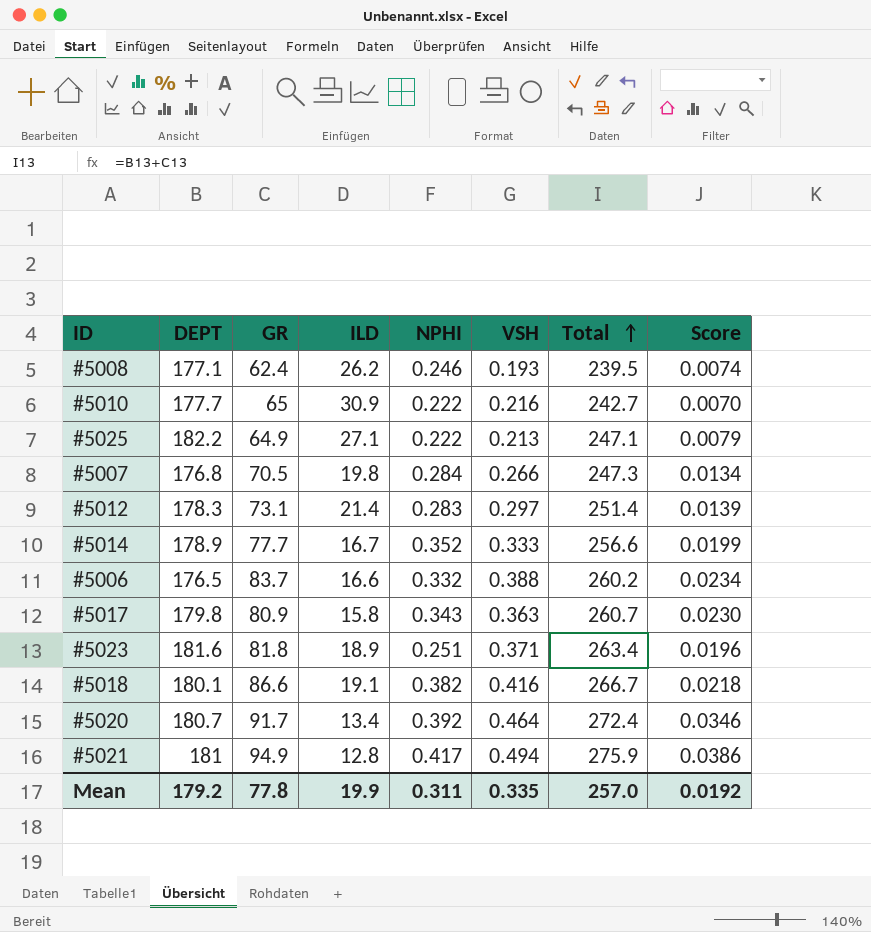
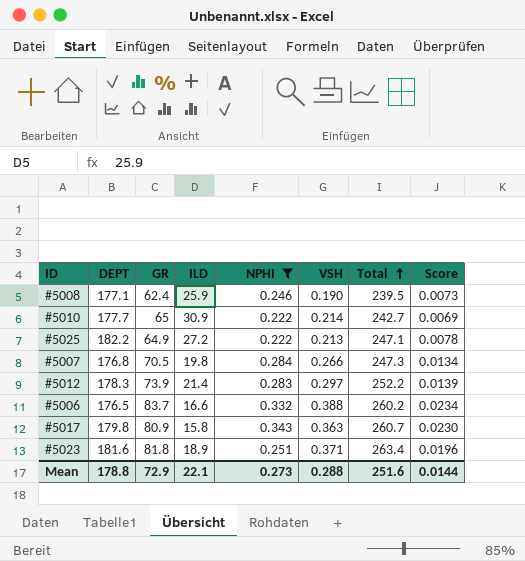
filter: none -> NPHI <= 0.343
#5008 | ILD: 26.2 -> 25.9
#5008 | VSH: 0.193 -> 0.190
#5008 | Score: 0.0074 -> 0.0073
#5010 | VSH: 0.216 -> 0.214
#5010 | Score: 0.0070 -> 0.0069
#5025 | ILD: 27.1 -> 27.2
#5025 | Score: 0.0079 -> 0.0078
#5012 | GR: 73.1 -> 73.9
#5012 | Total: 251.4 -> 252.2
Mean | DEPT: 179.2 -> 178.8
Mean | GR: 77.8 -> 72.9
Mean | ILD: 19.9 -> 22.1
Mean | NPHI: 0.311 -> 0.273
Mean | VSH: 0.335 -> 0.288
Mean | Total: 257.0 -> 251.6
Mean | Score: 0.0192 -> 0.0144

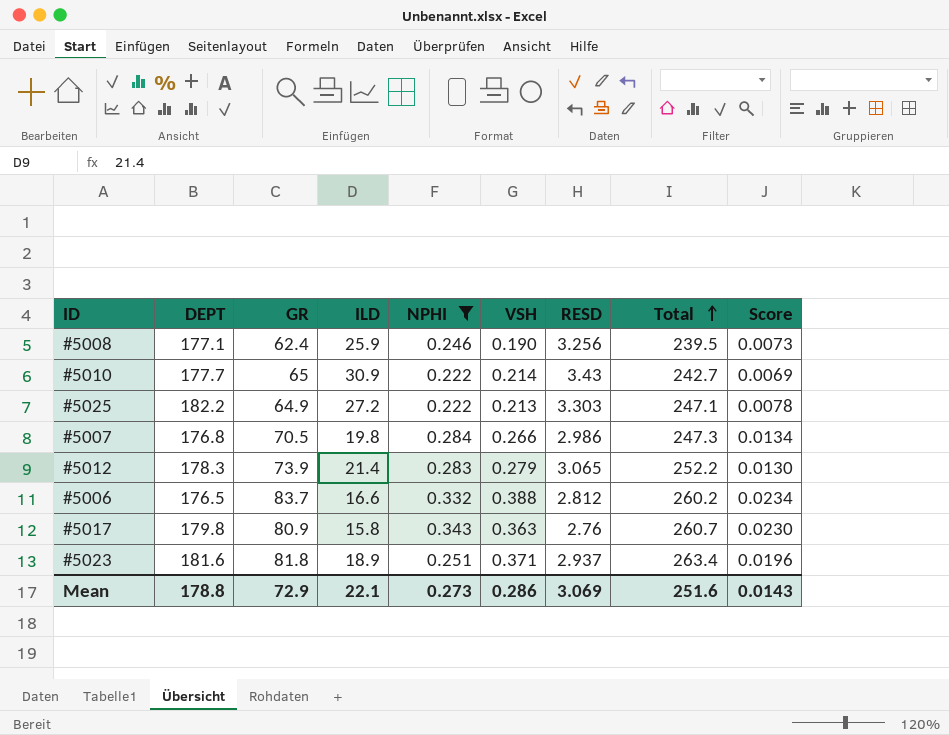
column RESD | position: none -> 7
#5012 | VSH: 0.297 -> 0.279
#5012 | Score: 0.0139 -> 0.0130
Mean | VSH: 0.288 -> 0.286
Mean | Score: 0.0144 -> 0.0143

